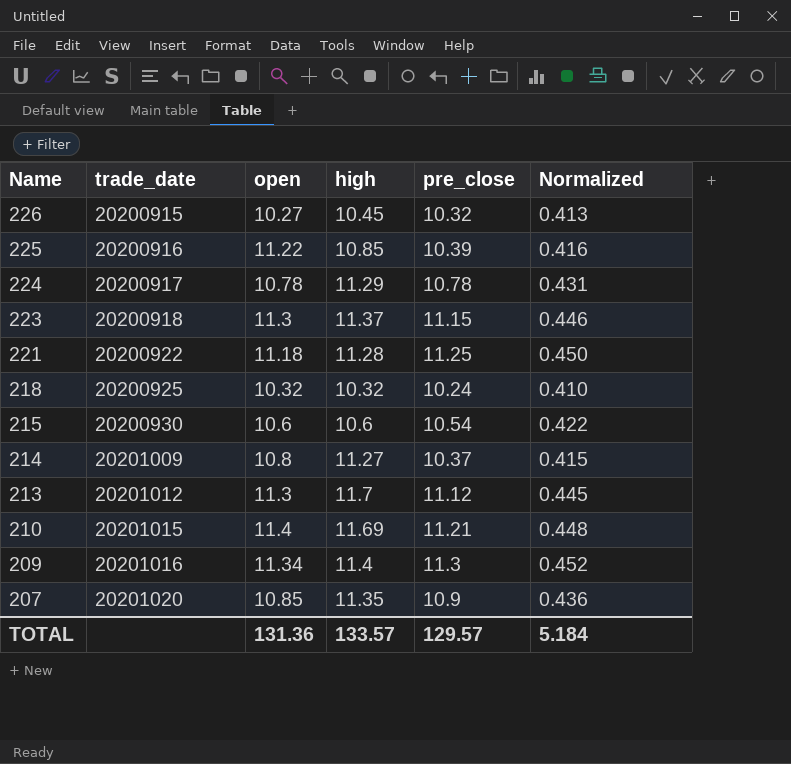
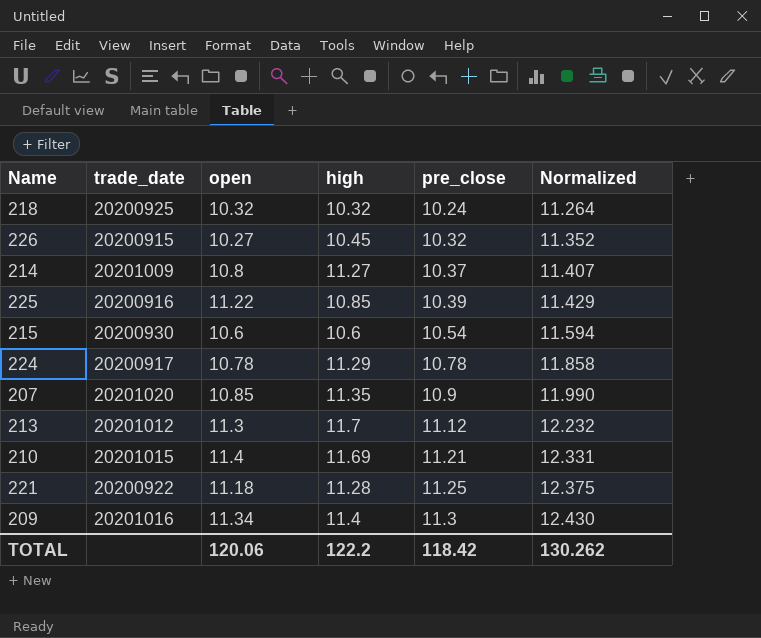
row order: Name descending -> pre_close ascending
column Normalized | formula: [pre_close] * 0.04 -> [pre_close] * 1.1
row 223: 20200918 | 11.3 | 11.37 | 11.15 | 0.446 -> none
TOTAL | open: 131.36 -> 120.06
TOTAL | high: 133.57 -> 122.2
TOTAL | pre_close: 129.57 -> 118.42
TOTAL | Normalized: 5.184 -> 130.262

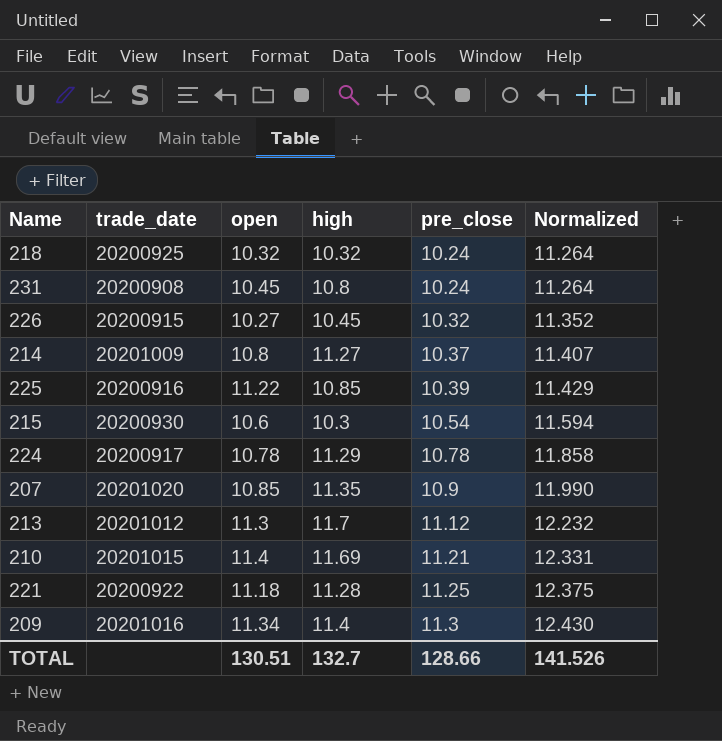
row 231: none -> 20200908 | 10.45 | 10.8 | 10.24 | 11.264
215 | high: 10.6 -> 10.3
TOTAL | open: 120.06 -> 130.51
TOTAL | high: 122.2 -> 132.7
TOTAL | pre_close: 118.42 -> 128.66
TOTAL | Normalized: 130.262 -> 141.526

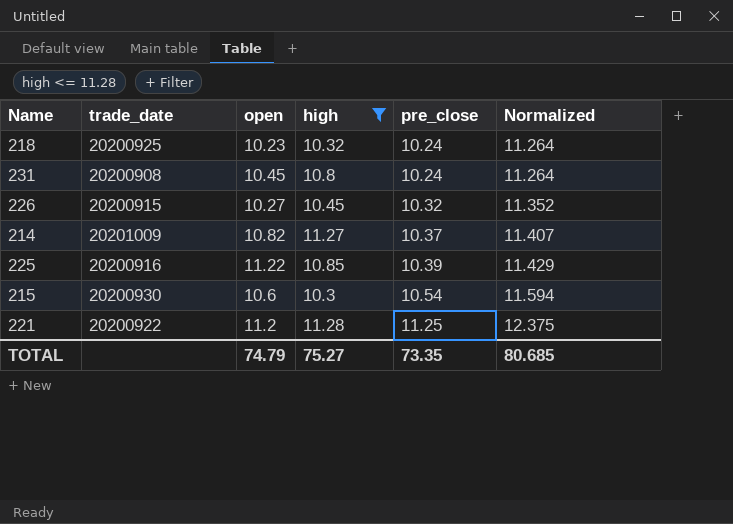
filter: none -> high <= 11.28
218 | open: 10.32 -> 10.23
214 | open: 10.8 -> 10.82
221 | open: 11.18 -> 11.2
TOTAL | open: 130.51 -> 74.79
TOTAL | high: 132.7 -> 75.27
TOTAL | pre_close: 128.66 -> 73.35
TOTAL | Normalized: 141.526 -> 80.685

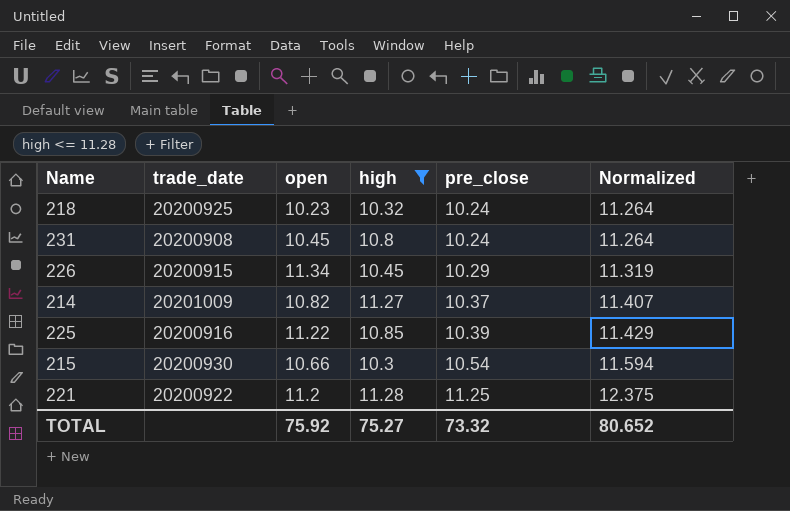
226 | open: 10.27 -> 11.34
226 | pre_close: 10.32 -> 10.29
226 | Normalized: 11.352 -> 11.319
215 | open: 10.6 -> 10.66
TOTAL | open: 74.79 -> 75.92
TOTAL | pre_close: 73.35 -> 73.32
TOTAL | Normalized: 80.685 -> 80.652

